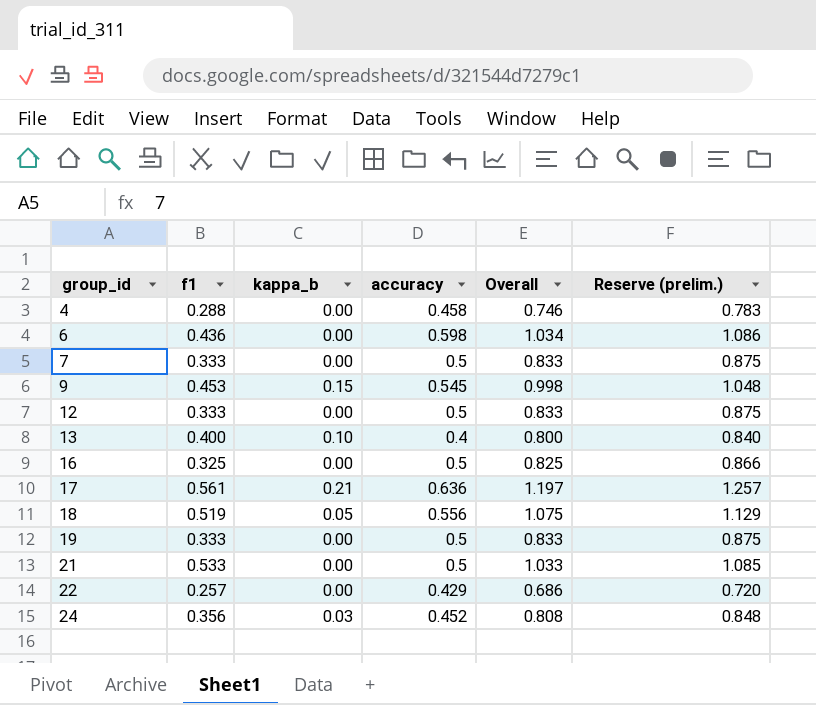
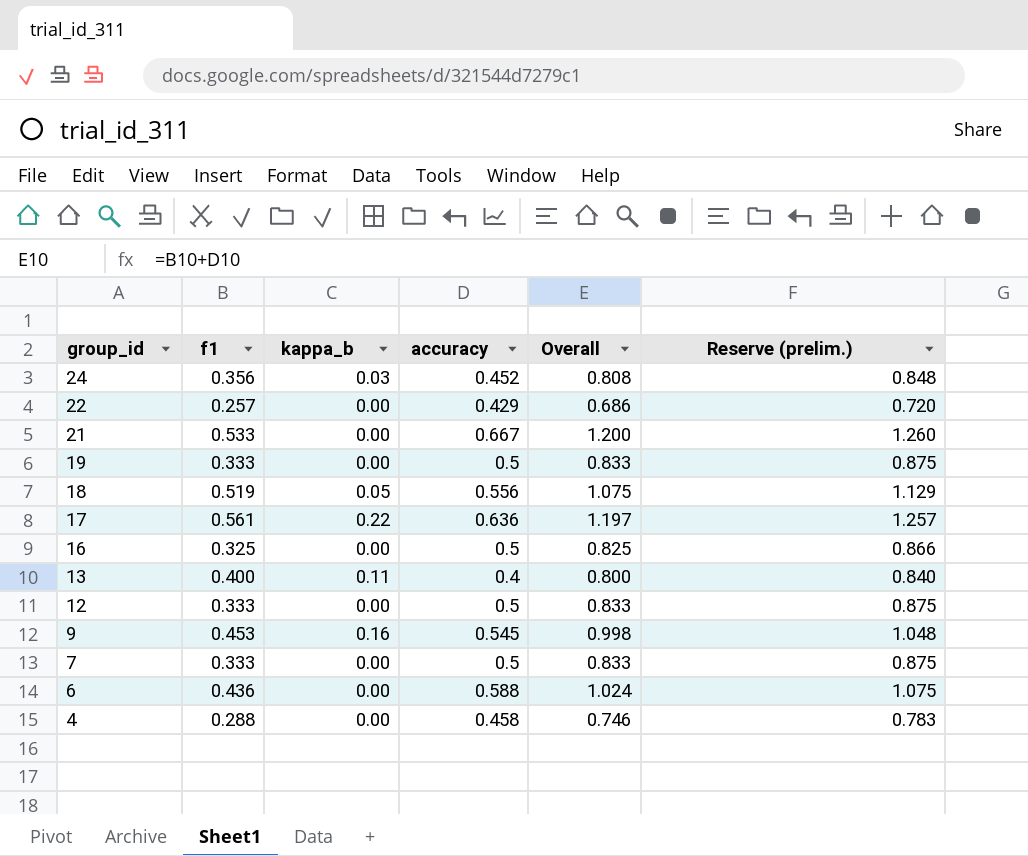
row order: group_id ascending -> group_id descending
21 | accuracy: 0.5 -> 0.667
21 | Overall: 1.033 -> 1.200
21 | Reserve (prelim.): 1.085 -> 1.260
17 | kappa_b: 0.21 -> 0.22
13 | kappa_b: 0.10 -> 0.11
9 | kappa_b: 0.15 -> 0.16
6 | accuracy: 0.598 -> 0.588
6 | Overall: 1.034 -> 1.024
6 | Reserve (prelim.): 1.086 -> 1.075

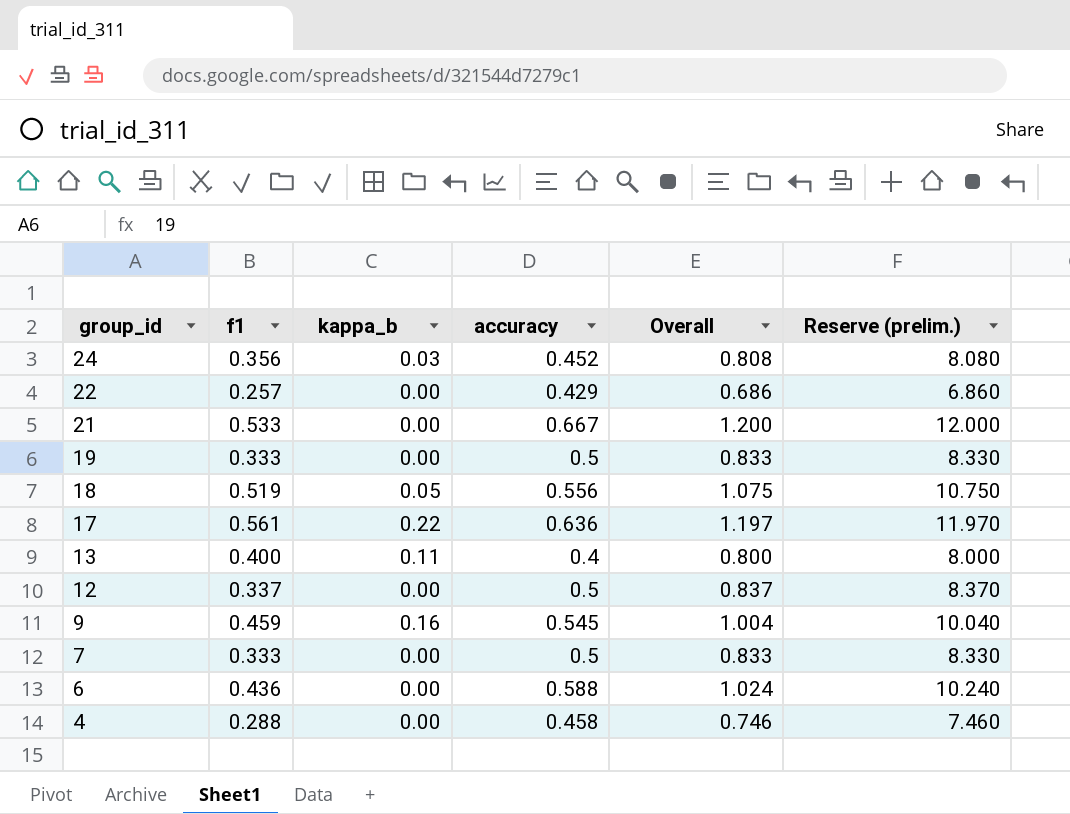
column Reserve (prelim.) | formula: [Overall] * 1.05 -> [Overall] * 10
row 16: 0.325 | 0.00 | 0.5 | 0.825 | 0.866 -> none
12 | f1: 0.333 -> 0.337
12 | Overall: 0.833 -> 0.837
9 | f1: 0.453 -> 0.459
9 | Overall: 0.998 -> 1.004

